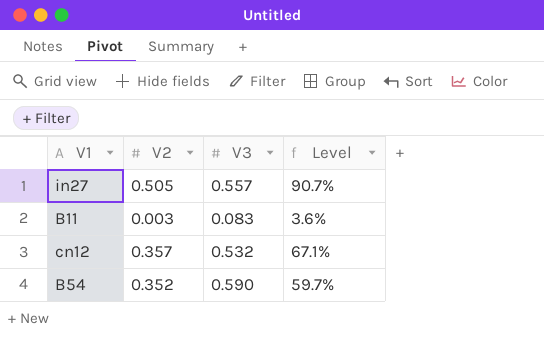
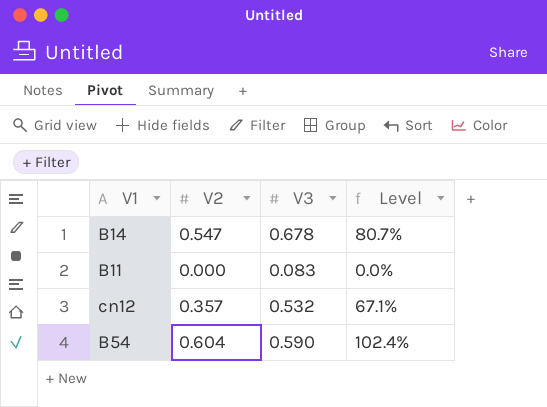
row in27: 0.505 | 0.557 | 90.7% -> none
row B14: none -> 0.547 | 0.678 | 80.7%
B11 | V2: 0.003 -> 0.000
B11 | Level: 3.6% -> 0.0%
B54 | V2: 0.352 -> 0.604
B54 | Level: 59.7% -> 102.4%

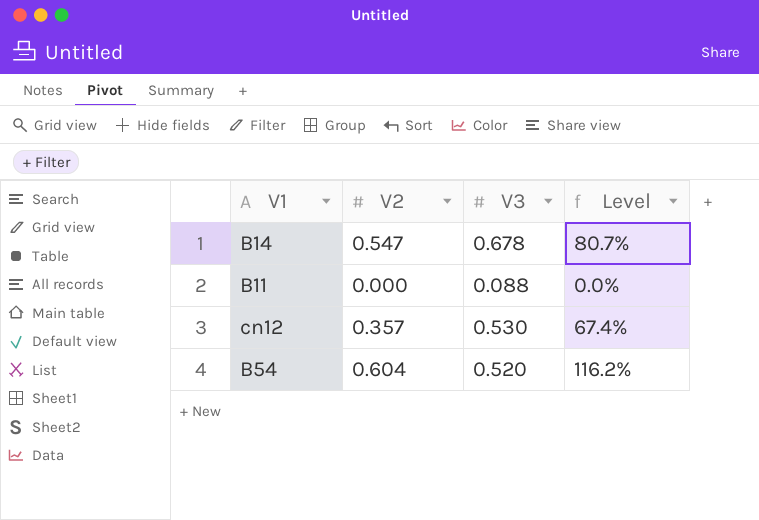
B11 | V3: 0.083 -> 0.088
cn12 | V3: 0.532 -> 0.530
cn12 | Level: 67.1% -> 67.4%
B54 | V3: 0.590 -> 0.520
B54 | Level: 102.4% -> 116.2%

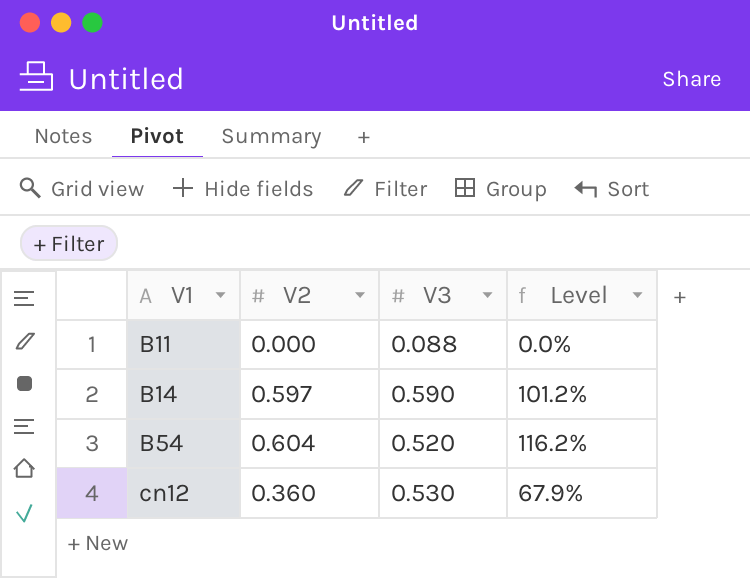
row order: none -> V1 ascending
B14 | V2: 0.547 -> 0.597
B14 | V3: 0.678 -> 0.590
B14 | Level: 80.7% -> 101.2%
cn12 | V2: 0.357 -> 0.360
cn12 | Level: 67.4% -> 67.9%

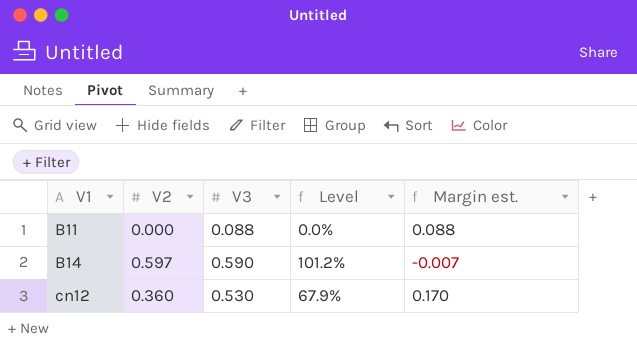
column Margin est. | formula: none -> [V3] - [V2]
row B54: 0.604 | 0.520 | 116.2% -> none

